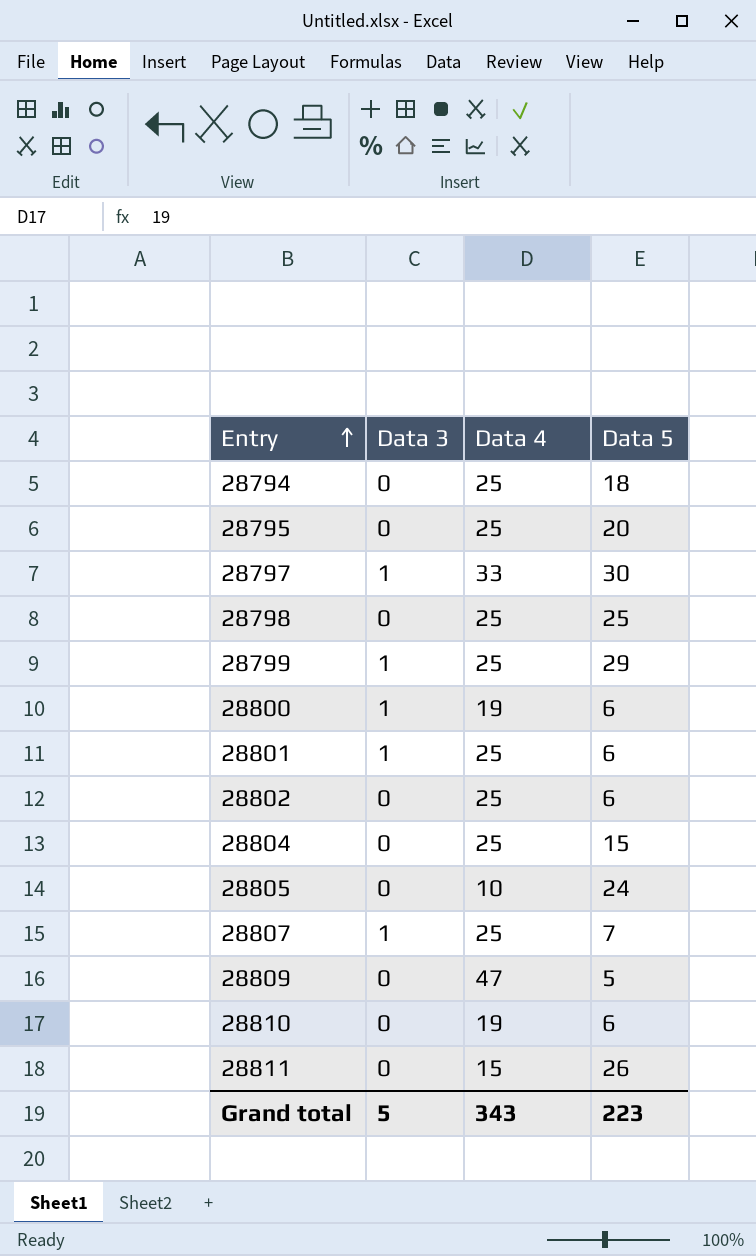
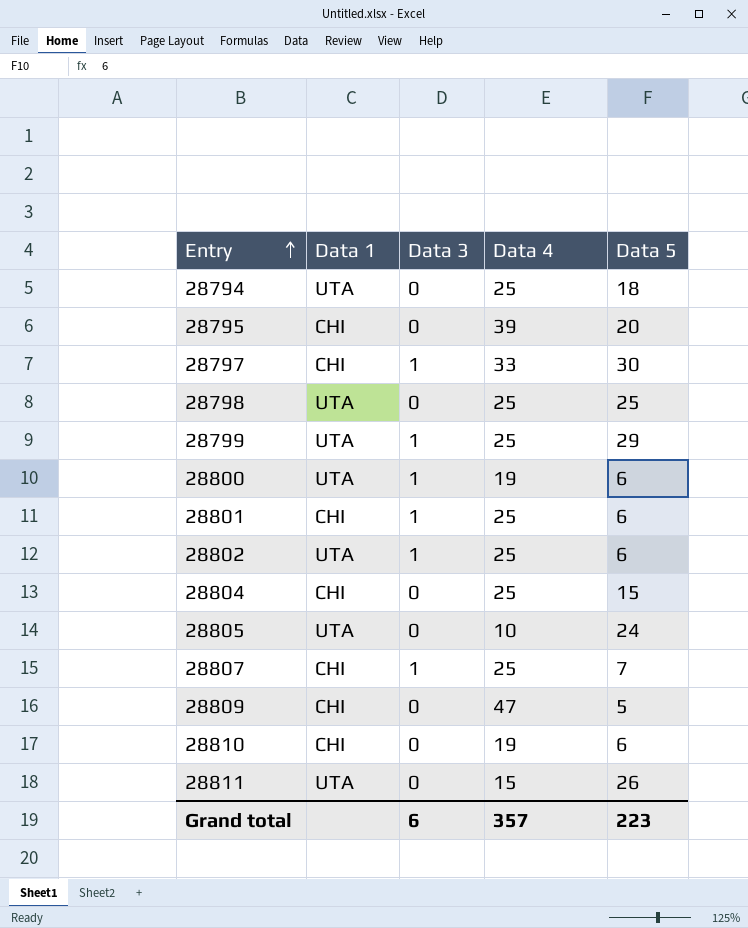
column Data 1 | position: none -> 2
28795 | Data 4: 25 -> 39
28802 | Data 3: 0 -> 1
Grand total | Data 3: 5 -> 6
Grand total | Data 4: 343 -> 357

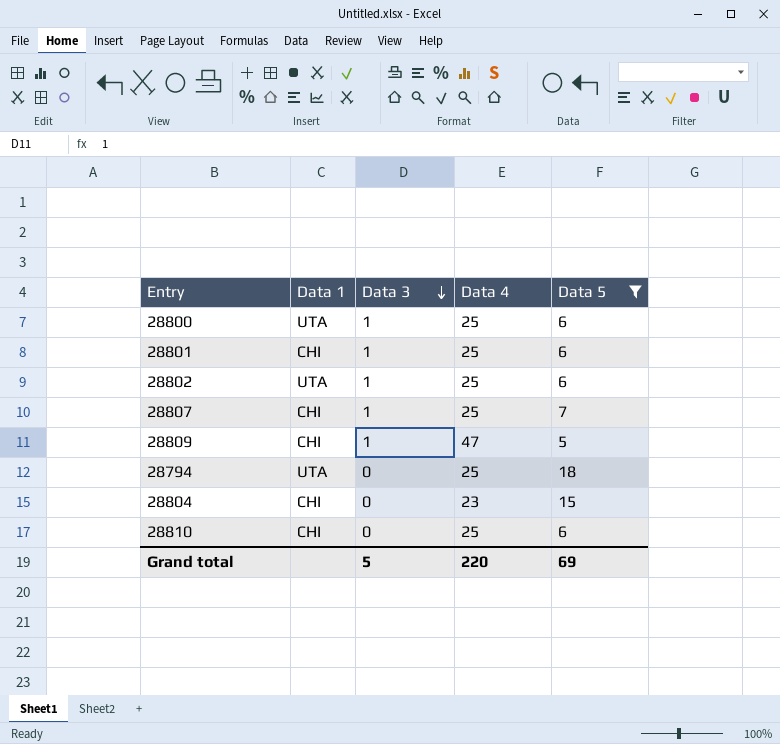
filter: none -> Data 5 <= 18
row order: Entry ascending -> Data 3 descending
28800 | Data 4: 19 -> 25
28809 | Data 3: 0 -> 1
28804 | Data 4: 25 -> 23
28810 | Data 4: 19 -> 25
Grand total | Data 3: 6 -> 5
Grand total | Data 4: 357 -> 220
Grand total | Data 5: 223 -> 69

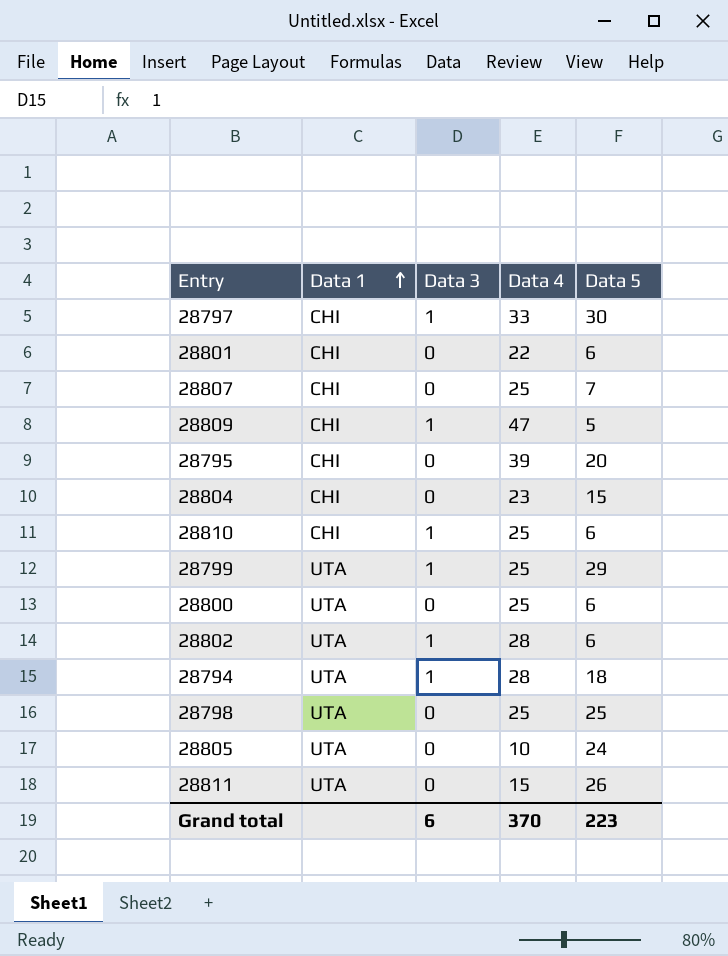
filter: Data 5 <= 18 -> none
row order: Data 3 descending -> Data 1 ascending
28801 | Data 3: 1 -> 0
28801 | Data 4: 25 -> 22
28807 | Data 3: 1 -> 0
28810 | Data 3: 0 -> 1
28800 | Data 3: 1 -> 0
28802 | Data 4: 25 -> 28
28794 | Data 3: 0 -> 1
28794 | Data 4: 25 -> 28
Grand total | Data 3: 5 -> 6
Grand total | Data 4: 220 -> 370
Grand total | Data 5: 69 -> 223

